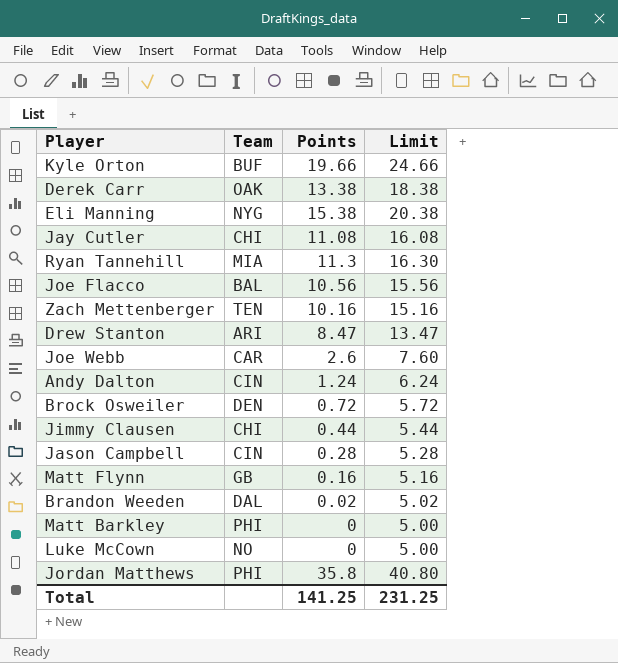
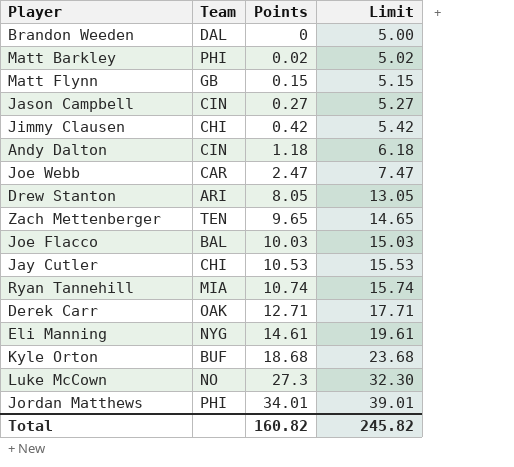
row order: none -> Points ascending
row Brock Osweiler: DEN | 0.72 | 5.72 -> none
Brandon Weeden | Points: 0.02 -> 0
Brandon Weeden | Limit: 5.02 -> 5.00
Matt Barkley | Points: 0 -> 0.02
Matt Barkley | Limit: 5.00 -> 5.02
Matt Flynn | Points: 0.16 -> 0.15
Matt Flynn | Limit: 5.16 -> 5.15
Jason Campbell | Points: 0.28 -> 0.27
Jason Campbell | Limit: 5.28 -> 5.27
Jimmy Clausen | Points: 0.44 -> 0.42
Jimmy Clausen | Limit: 5.44 -> 5.42
Andy Dalton | Points: 1.24 -> 1.18
Andy Dalton | Limit: 6.24 -> 6.18
Joe Webb | Points: 2.6 -> 2.47
Joe Webb | Limit: 7.60 -> 7.47
Drew Stanton | Points: 8.47 -> 8.05
Drew Stanton | Limit: 13.47 -> 13.05
Zach Mettenberger | Points: 10.16 -> 9.65
Zach Mettenberger | Limit: 15.16 -> 14.65
Joe Flacco | Points: 10.56 -> 10.03
Joe Flacco | Limit: 15.56 -> 15.03
Jay Cutler | Points: 11.08 -> 10.53
Jay Cutler | Limit: 16.08 -> 15.53
Ryan Tannehill | Points: 11.3 -> 10.74
Ryan Tannehill | Limit: 16.30 -> 15.74
Derek Carr | Points: 13.38 -> 12.71
Derek Carr | Limit: 18.38 -> 17.71
Eli Manning | Points: 15.38 -> 14.61
Eli Manning | Limit: 20.38 -> 19.61
Kyle Orton | Points: 19.66 -> 18.68
Kyle Orton | Limit: 24.66 -> 23.68
Luke McCown | Points: 0 -> 27.3
Luke McCown | Limit: 5.00 -> 32.30
Jordan Matthews | Points: 35.8 -> 34.01
Jordan Matthews | Limit: 40.80 -> 39.01
Total | Points: 141.25 -> 160.82
Total | Limit: 231.25 -> 245.82

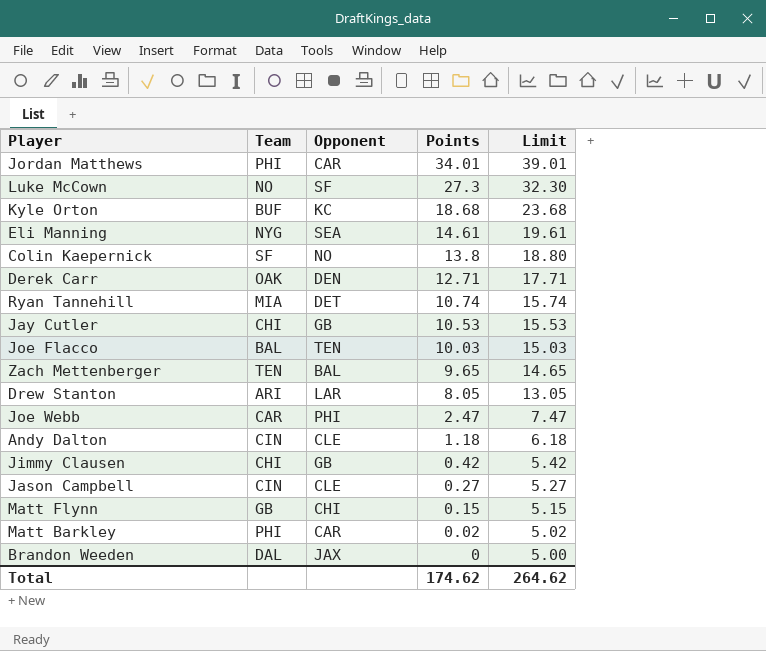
row order: Points ascending -> Points descending
column Opponent | position: none -> 3
row Colin Kaepernick: none -> SF | NO | 13.8 | 18.80
Total | Points: 160.82 -> 174.62
Total | Limit: 245.82 -> 264.62

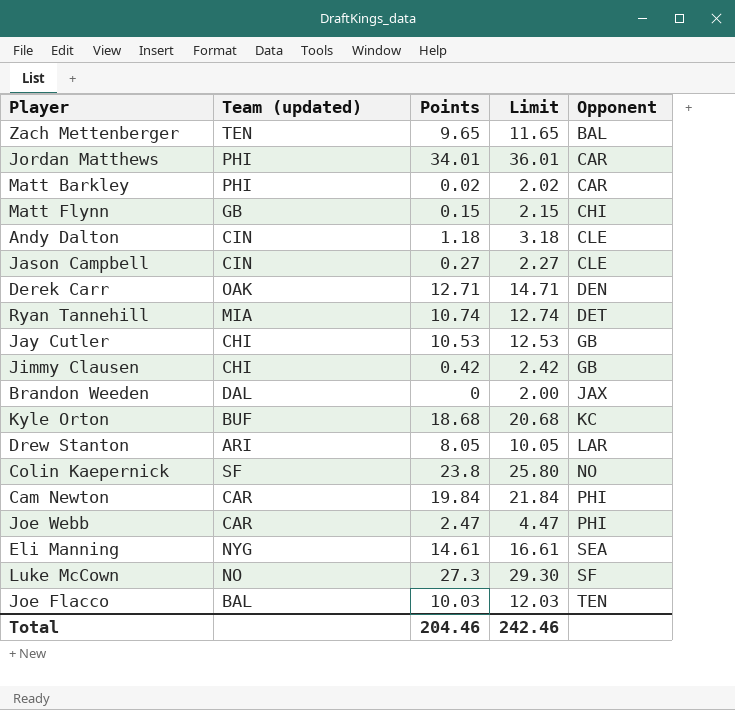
row order: Points descending -> Opponent ascending
column name: Team -> Team (updated)
column Limit | formula: [Points] + 5 -> [Points] + 2
column Opponent | position: 3 -> 5
Colin Kaepernick | Points: 13.8 -> 23.8
row Cam Newton: none -> CAR | 19.84 | 21.84 | PHI
Total | Points: 174.62 -> 204.46
Total | Limit: 264.62 -> 242.46

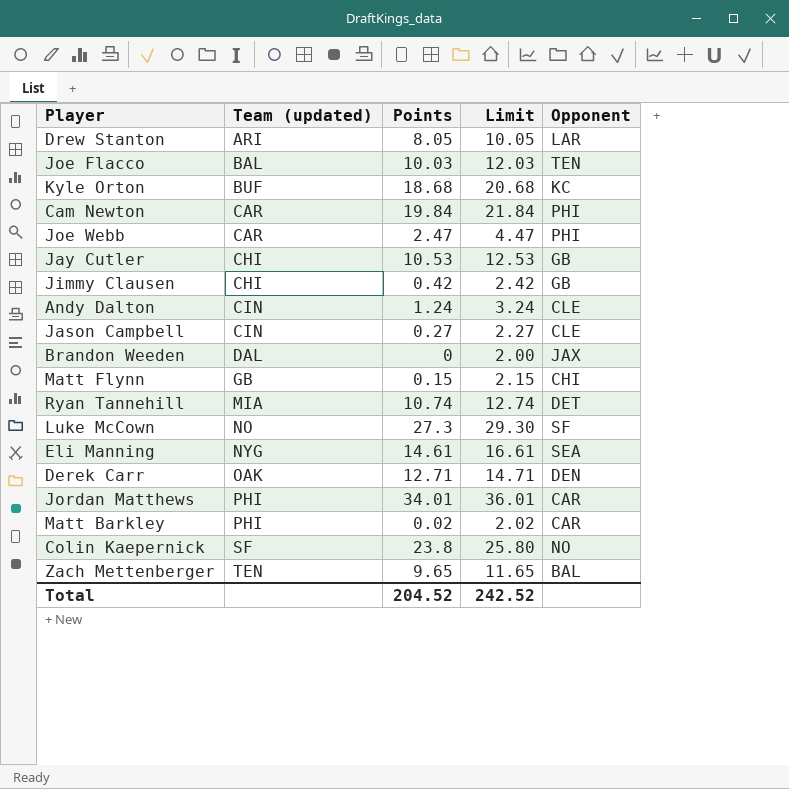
row order: Opponent ascending -> Team (updated) ascending
Andy Dalton | Points: 1.18 -> 1.24
Andy Dalton | Limit: 3.18 -> 3.24
Total | Points: 204.46 -> 204.52
Total | Limit: 242.46 -> 242.52

